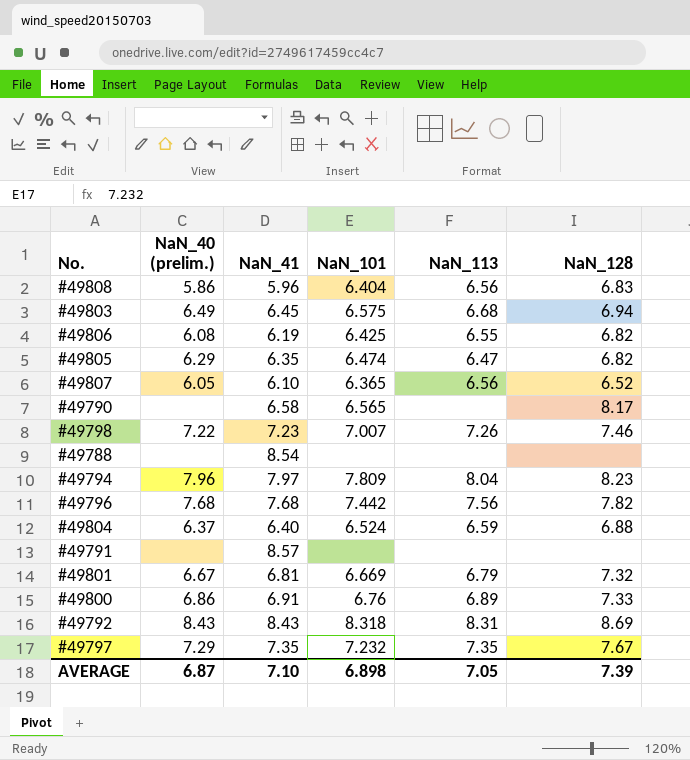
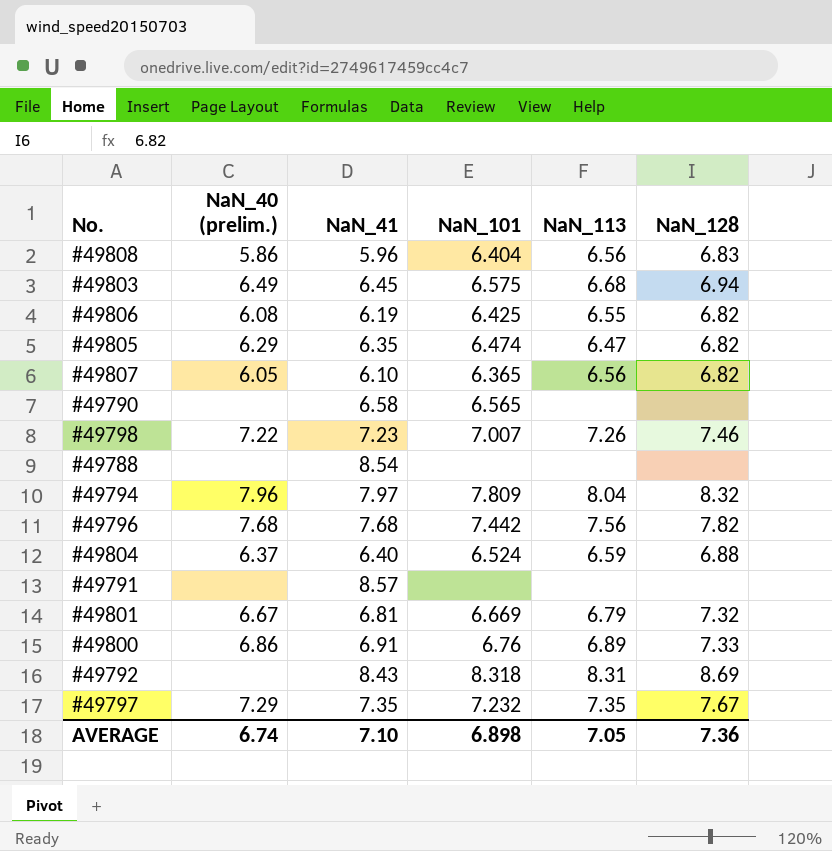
#49807 | NaN_128: 6.52 -> 6.82
#49790 | NaN_128: 8.17 -> none
#49794 | NaN_128: 8.23 -> 8.32
#49792 | NaN_40 (prelim.): 8.43 -> none
AVERAGE | NaN_40 (prelim.): 6.87 -> 6.74
AVERAGE | NaN_128: 7.39 -> 7.36

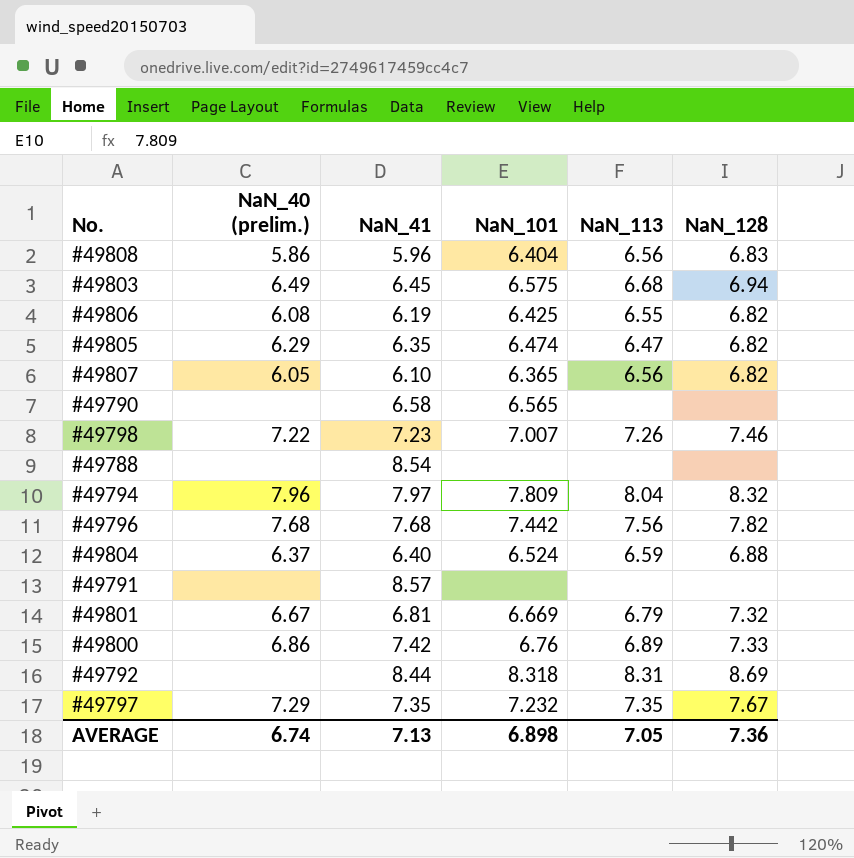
#49800 | NaN_41: 6.91 -> 7.42
#49792 | NaN_41: 8.43 -> 8.44
AVERAGE | NaN_41: 7.10 -> 7.13

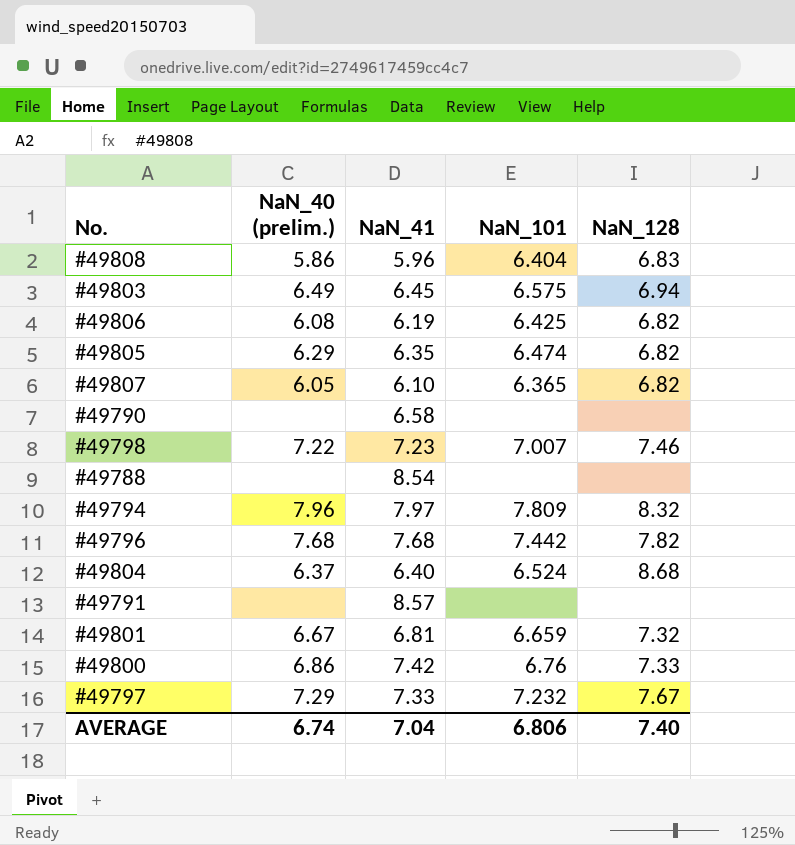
column NaN_113 | position: 5 -> none
row #49792: none | 8.44 | 8.318 | 8.31 | 8.69 -> none
#49790 | NaN_101: 6.565 -> none
#49804 | NaN_128: 6.88 -> 8.68
#49801 | NaN_101: 6.669 -> 6.659
#49797 | NaN_41: 7.35 -> 7.33
AVERAGE | NaN_41: 7.13 -> 7.04
AVERAGE | NaN_101: 6.898 -> 6.806
AVERAGE | NaN_128: 7.36 -> 7.40

